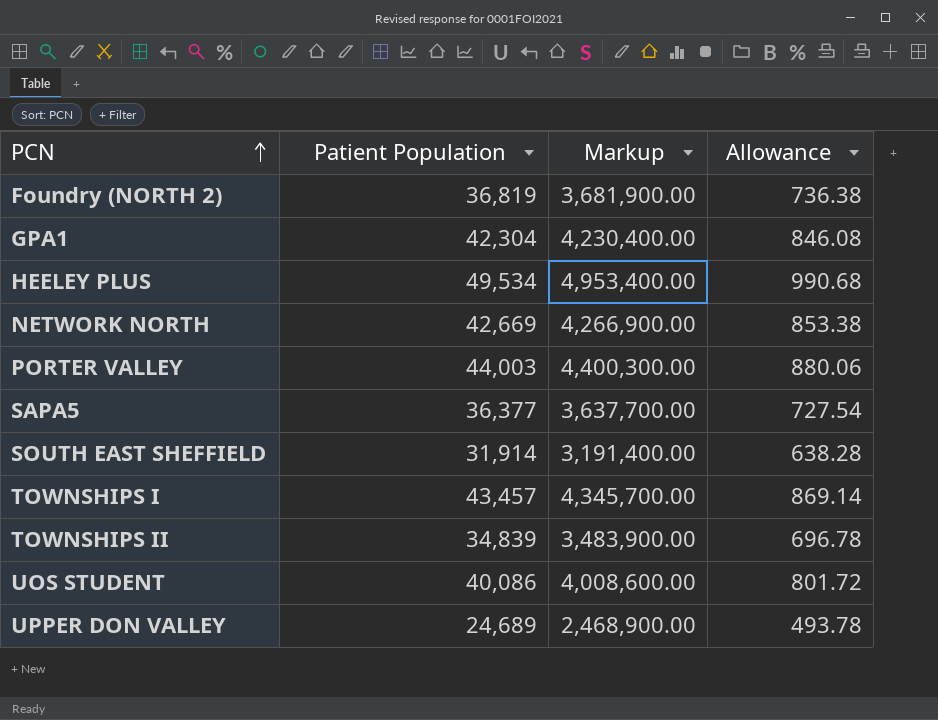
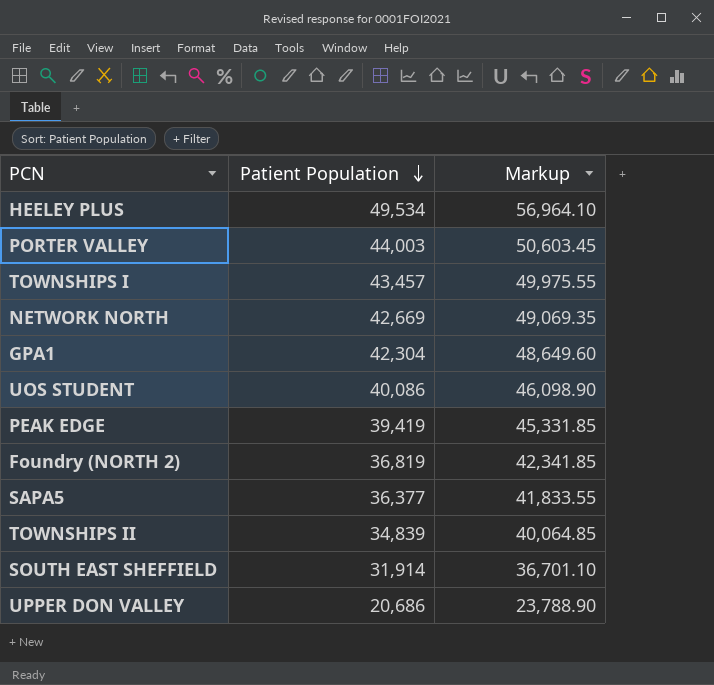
row order: PCN ascending -> Patient Population descending
column Allowance | formula: [Patient Population] * 0.02 -> none
column Markup | formula: [Patient Population] * 100 -> [Patient Population] * 1.15
row PEAK EDGE: none -> 39,419 | 45,331.85
UPPER DON VALLEY | Patient Population: 24,689 -> 20,686

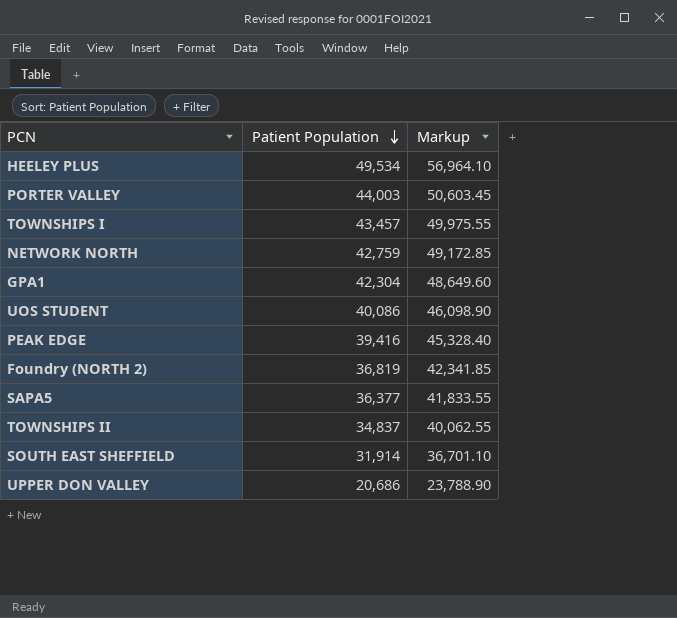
NETWORK NORTH | Patient Population: 42,669 -> 42,759
NETWORK NORTH | Markup: 49,069.35 -> 49,172.85
PEAK EDGE | Patient Population: 39,419 -> 39,416
PEAK EDGE | Markup: 45,331.85 -> 45,328.40
TOWNSHIPS II | Patient Population: 34,839 -> 34,837
TOWNSHIPS II | Markup: 40,064.85 -> 40,062.55

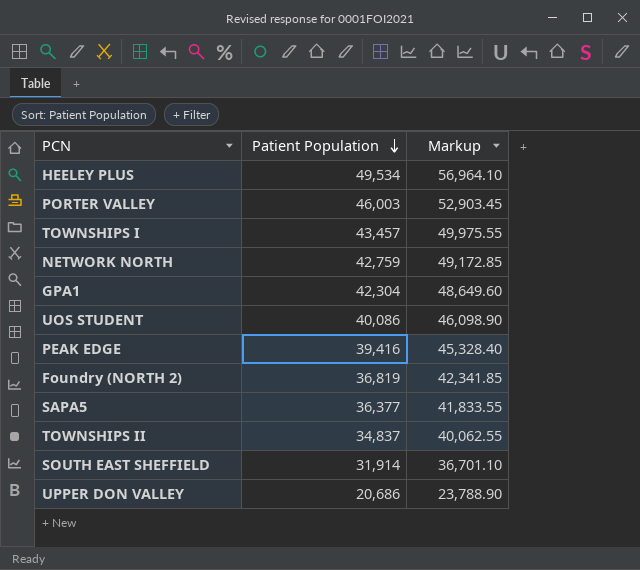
PORTER VALLEY | Patient Population: 44,003 -> 46,003
PORTER VALLEY | Markup: 50,603.45 -> 52,903.45

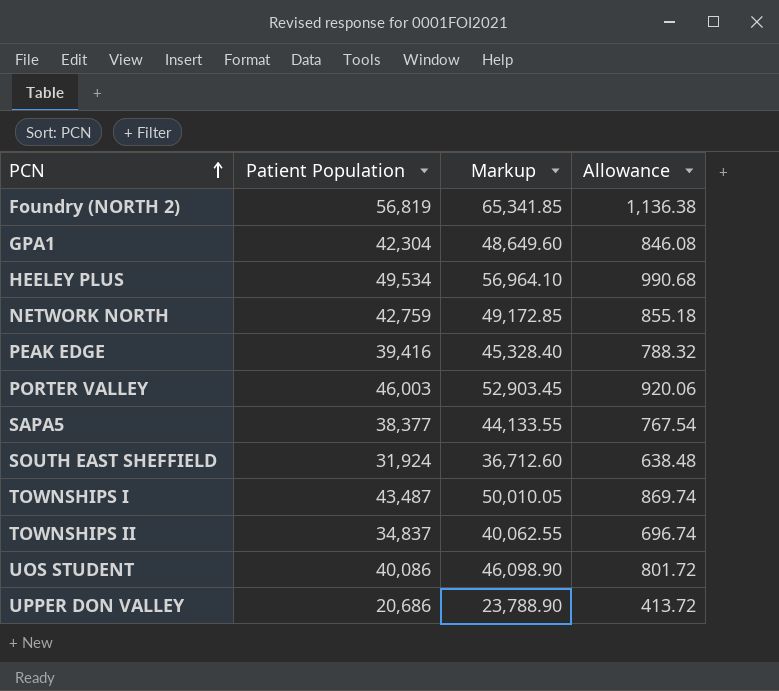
row order: Patient Population descending -> PCN ascending
column Allowance | formula: none -> [Patient Population] * 0.02
Foundry (NORTH 2) | Patient Population: 36,819 -> 56,819
Foundry (NORTH 2) | Markup: 42,341.85 -> 65,341.85
SAPA5 | Patient Population: 36,377 -> 38,377
SAPA5 | Markup: 41,833.55 -> 44,133.55
SOUTH EAST SHEFFIELD | Patient Population: 31,914 -> 31,924
SOUTH EAST SHEFFIELD | Markup: 36,701.10 -> 36,712.60
TOWNSHIPS I | Patient Population: 43,457 -> 43,487
TOWNSHIPS I | Markup: 49,975.55 -> 50,010.05

